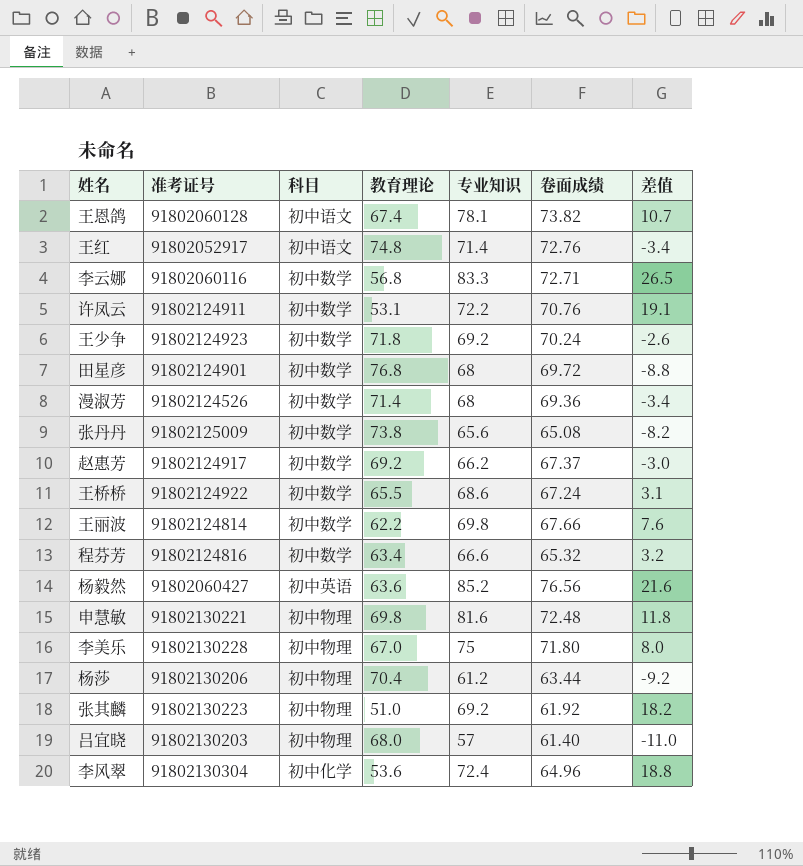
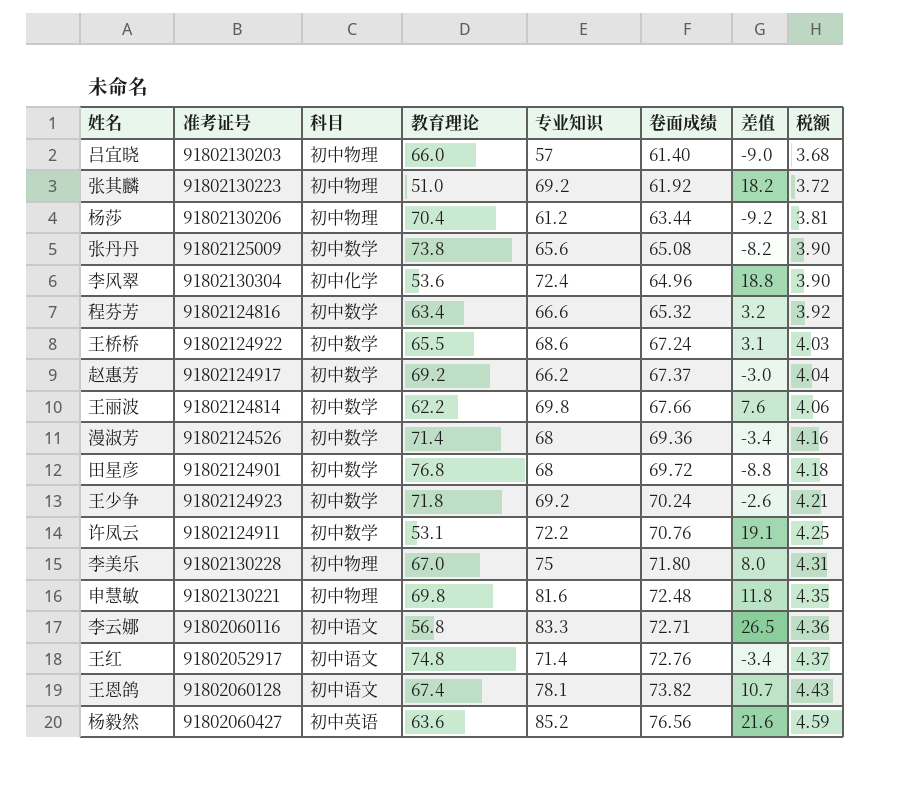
row order: none -> 税额 ascending
column 税额 | formula: none -> [卷面成绩] * 0.06
吕宜晓 | 教育理论: 68.0 -> 66.0
吕宜晓 | 差值: -11.0 -> -9.0
李云娜 | 科目: 初中数学 -> 初中语文

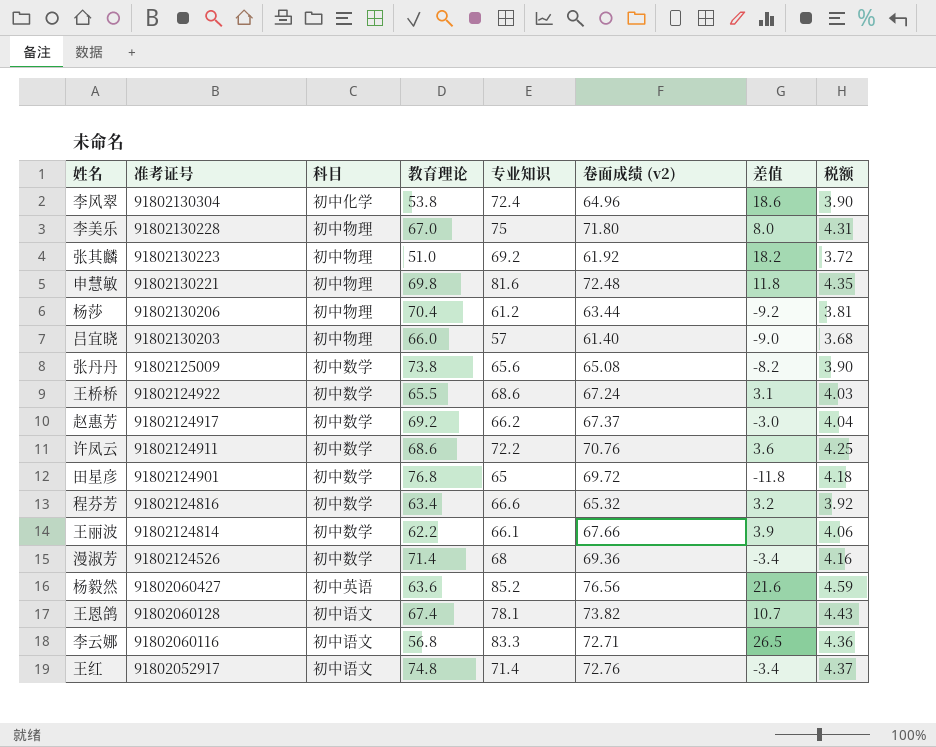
row order: 税额 ascending -> 准考证号 descending
column name: 卷面成绩 -> 卷面成绩 (v2)
row 王少争: 91802124923 | 初中数学 | 71.8 | 69.2 | 70.24 | -2.6 | 4.21 -> none
李风翠 | 教育理论: 53.6 -> 53.8
李风翠 | 差值: 18.8 -> 18.6
许凤云 | 教育理论: 53.1 -> 68.6
许凤云 | 差值: 19.1 -> 3.6
田星彦 | 专业知识: 68 -> 65
田星彦 | 差值: -8.8 -> -11.8
王丽波 | 专业知识: 69.8 -> 66.1
王丽波 | 差值: 7.6 -> 3.9

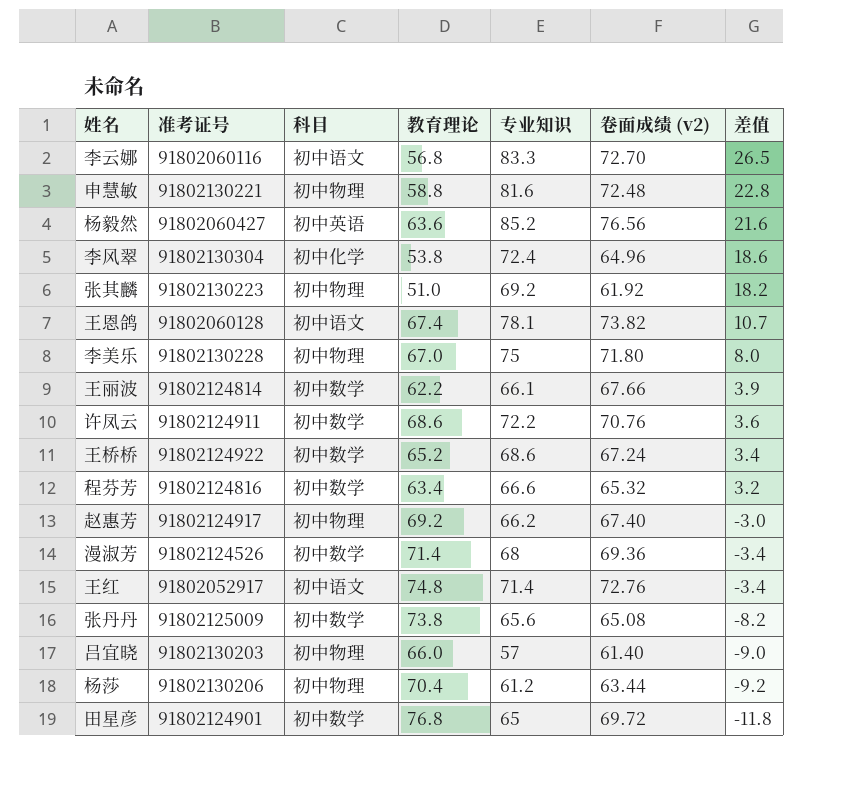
row order: 准考证号 descending -> 差值 descending
column 税额 | formula: [卷面成绩 (v2)] * 0.06 -> none
李云娜 | 卷面成绩 (v2): 72.71 -> 72.70
申慧敏 | 教育理论: 69.8 -> 58.8
申慧敏 | 差值: 11.8 -> 22.8
王桥桥 | 教育理论: 65.5 -> 65.2
王桥桥 | 差值: 3.1 -> 3.4
赵惠芳 | 科目: 初中数学 -> 初中物理
赵惠芳 | 卷面成绩 (v2): 67.37 -> 67.40

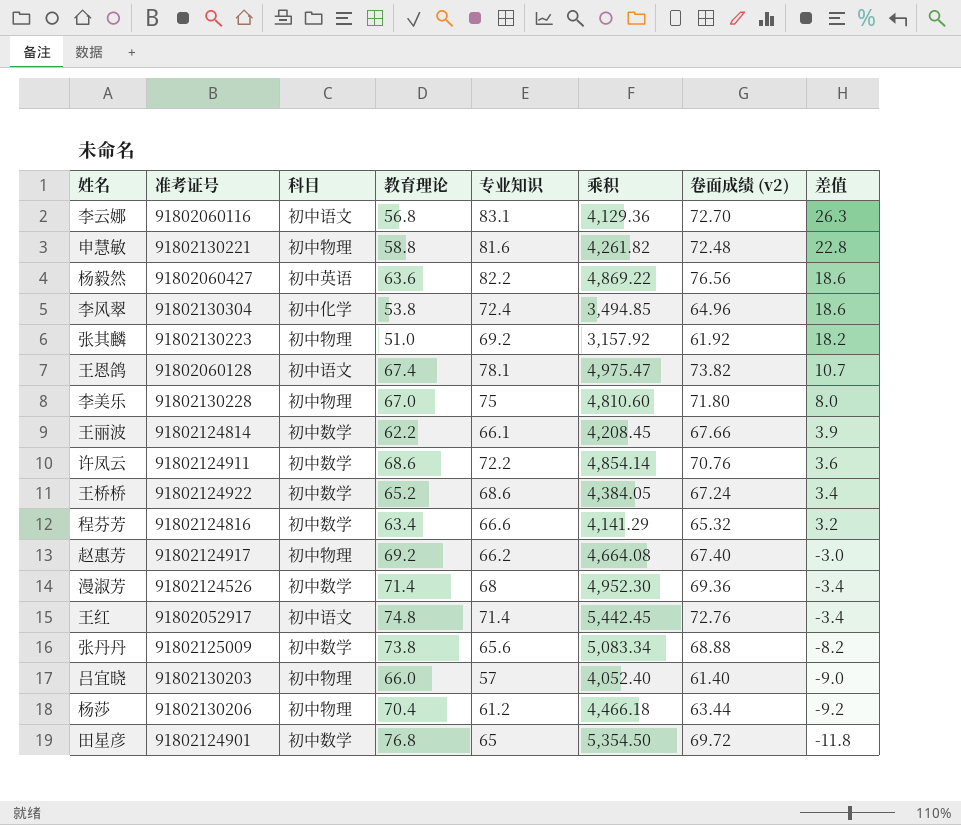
column 乘积 | formula: none -> [教育理论] * [卷面成绩 (v2)]
李云娜 | 专业知识: 83.3 -> 83.1
李云娜 | 差值: 26.5 -> 26.3
杨毅然 | 专业知识: 85.2 -> 82.2
杨毅然 | 差值: 21.6 -> 18.6
张丹丹 | 卷面成绩 (v2): 65.08 -> 68.88

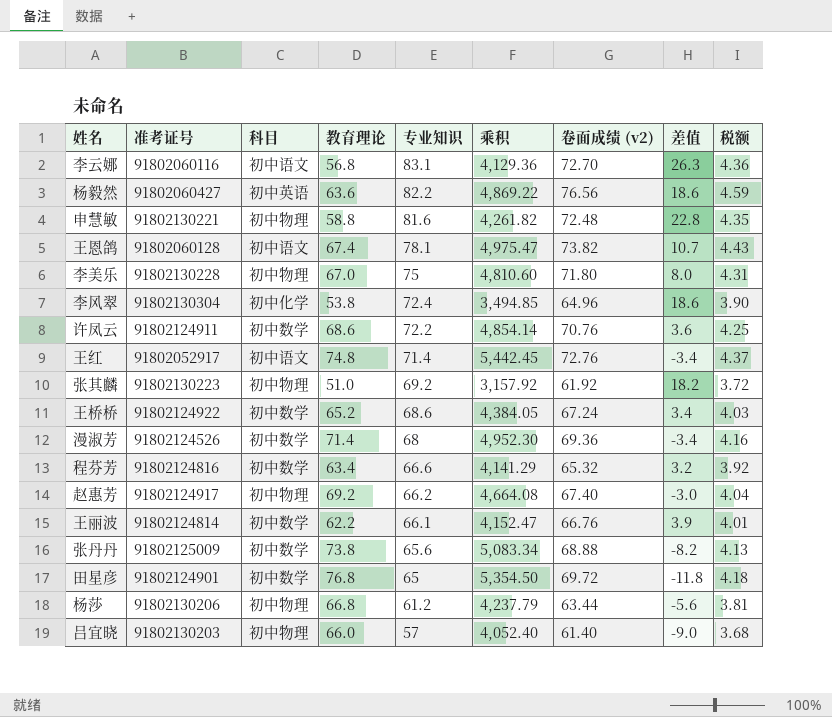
row order: 差值 descending -> 专业知识 descending
column 税额 | formula: none -> [卷面成绩 (v2)] * 0.06
王丽波 | 乘积: 4,208.45 -> 4,152.47
王丽波 | 卷面成绩 (v2): 67.66 -> 66.76
杨莎 | 教育理论: 70.4 -> 66.8
杨莎 | 乘积: 4,466.18 -> 4,237.79
杨莎 | 差值: -9.2 -> -5.6

